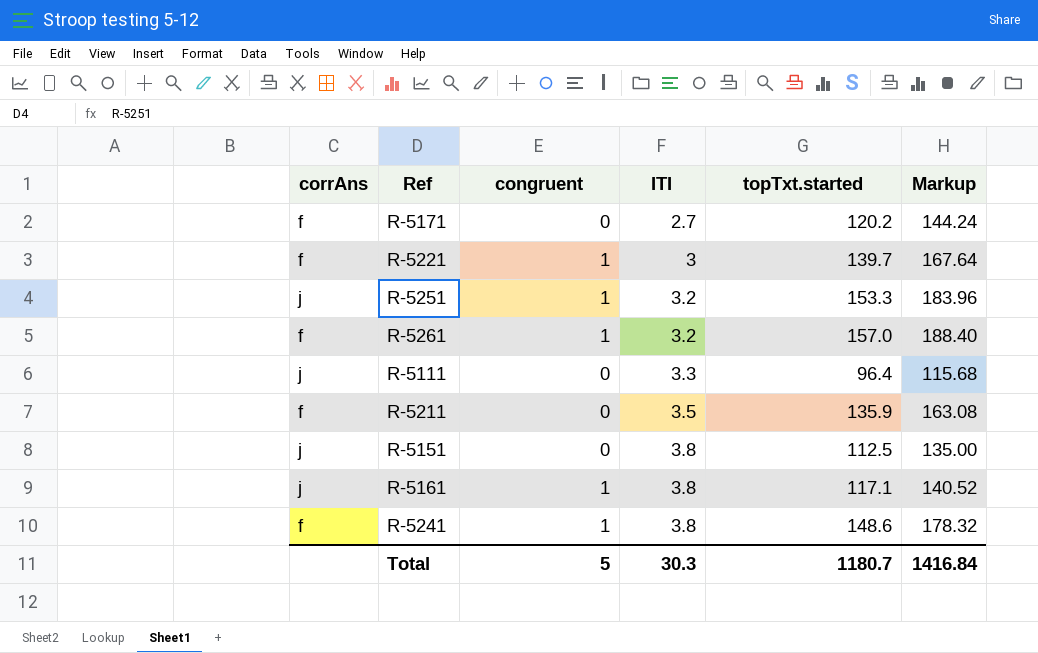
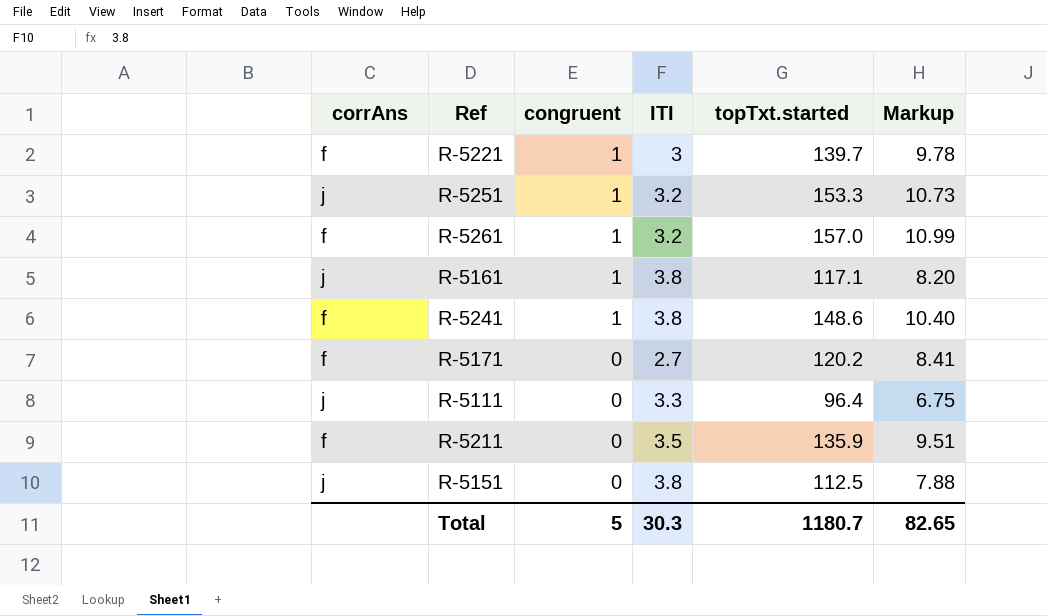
row order: ITI ascending -> congruent descending
column Markup | formula: [topTxt.started] * 1.2 -> [topTxt.started] * 0.07
Total | Markup: 1416.84 -> 82.65

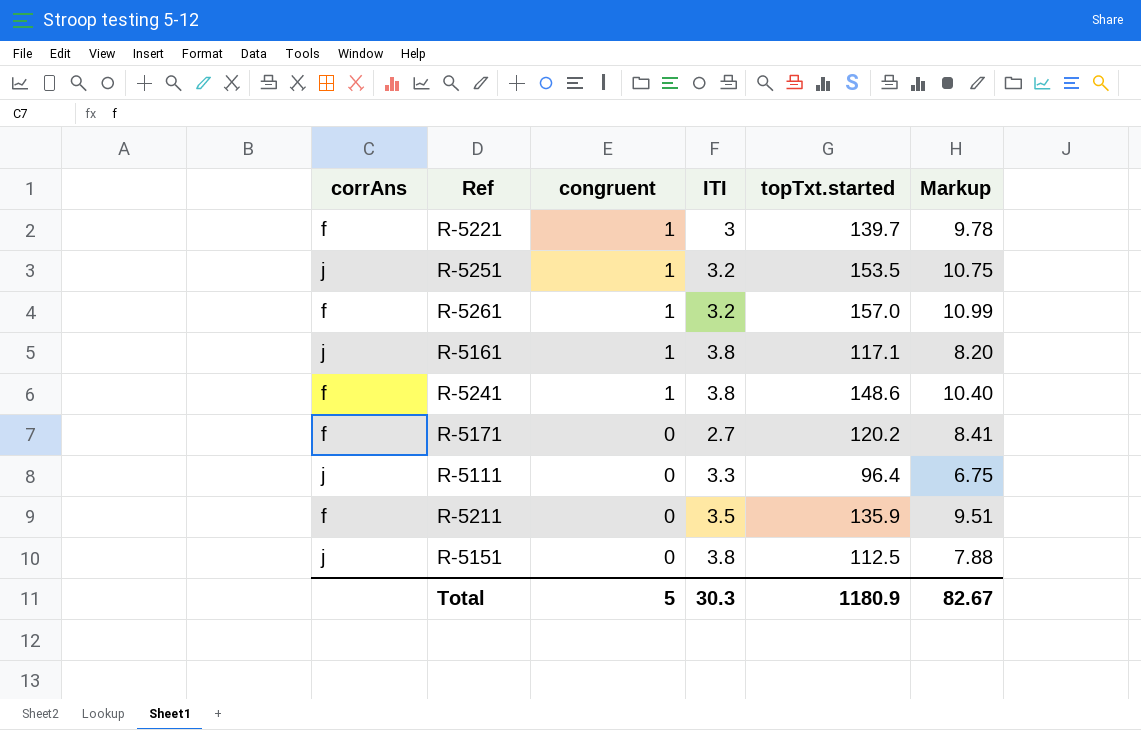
R-5251 | topTxt.started: 153.3 -> 153.5
R-5251 | Markup: 10.73 -> 10.75
Total | topTxt.started: 1180.7 -> 1180.9
Total | Markup: 82.65 -> 82.67

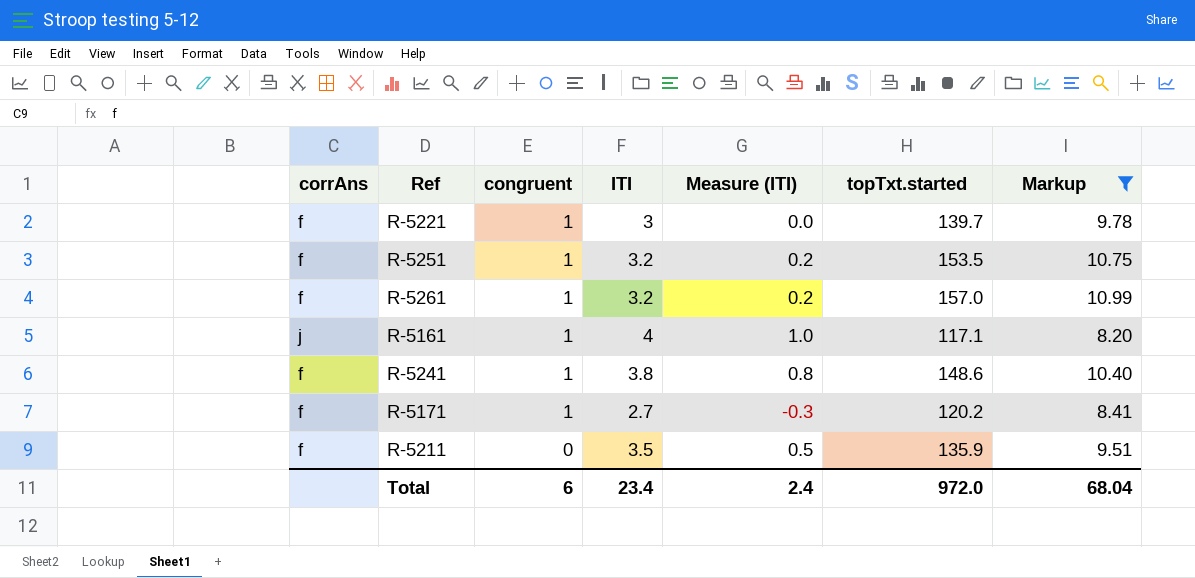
filter: none -> Markup >= 8.20
column Measure (ITI) | formula: none -> [ITI] - 3
R-5251 | corrAns: j -> f
R-5161 | ITI: 3.8 -> 4
R-5171 | congruent: 0 -> 1
Total | congruent: 5 -> 6
Total | ITI: 30.3 -> 23.4
Total | topTxt.started: 1180.9 -> 972.0
Total | Markup: 82.67 -> 68.04

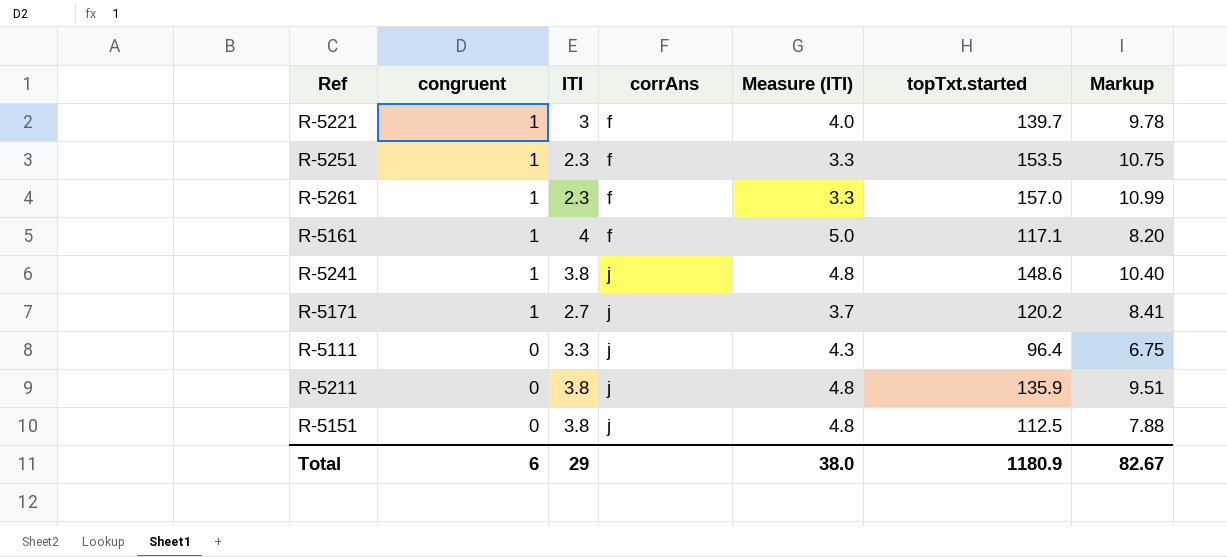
filter: Markup >= 8.20 -> none
column corrAns | position: 1 -> 4
column Measure (ITI) | formula: [ITI] - 3 -> [ITI] + 1
R-5251 | ITI: 3.2 -> 2.3
R-5261 | ITI: 3.2 -> 2.3
R-5161 | corrAns: j -> f
R-5241 | corrAns: f -> j
R-5171 | corrAns: f -> j
R-5211 | ITI: 3.5 -> 3.8
R-5211 | corrAns: f -> j
Total | ITI: 23.4 -> 29
Total | Measure (ITI): 2.4 -> 38.0
Total | topTxt.started: 972.0 -> 1180.9
Total | Markup: 68.04 -> 82.67

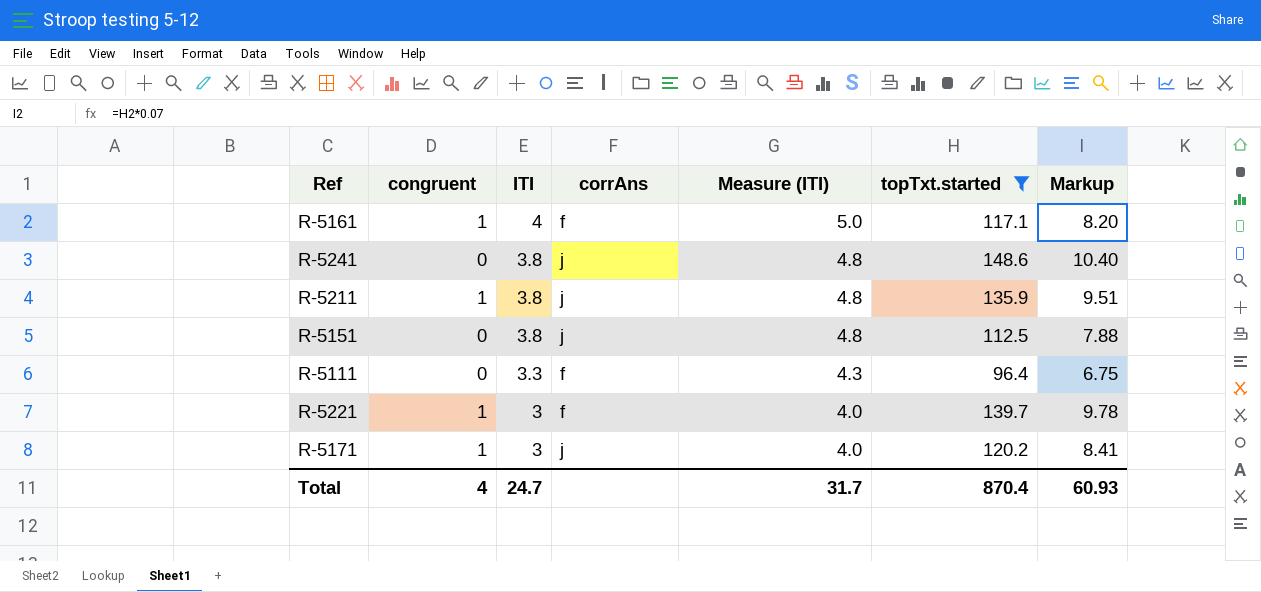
filter: none -> topTxt.started <= 148.6
row order: congruent descending -> ITI descending
R-5241 | congruent: 1 -> 0
R-5211 | congruent: 0 -> 1
R-5111 | corrAns: j -> f
R-5171 | ITI: 2.7 -> 3
R-5171 | Measure (ITI): 3.7 -> 4.0
Total | congruent: 6 -> 4
Total | ITI: 29 -> 24.7
Total | Measure (ITI): 38.0 -> 31.7
Total | topTxt.started: 1180.9 -> 870.4
Total | Markup: 82.67 -> 60.93

